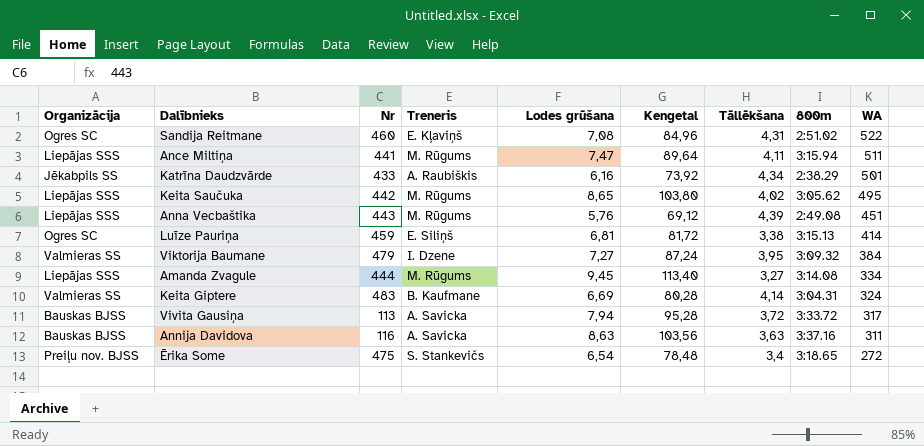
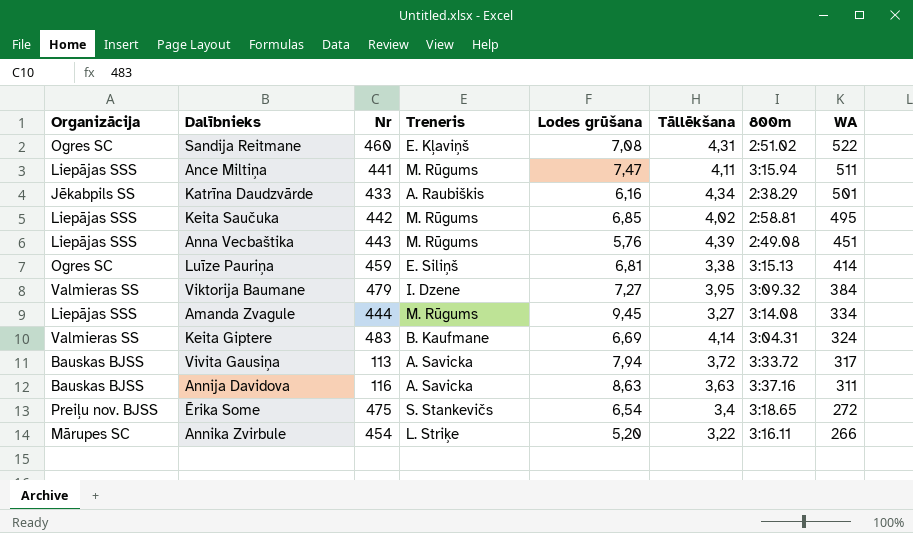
column Kengetal | formula: [Lodes grūšana] * 12 -> none
Keita Saučuka | Lodes grūšana: 8,65 -> 6,85
Keita Saučuka | 800m: 3:05.62 -> 2:58.81
row Annika Zvirbule: none -> Mārupes SC | 454 | L. Striķe | 5,20 | 3,22 | 3:16.11 | 266

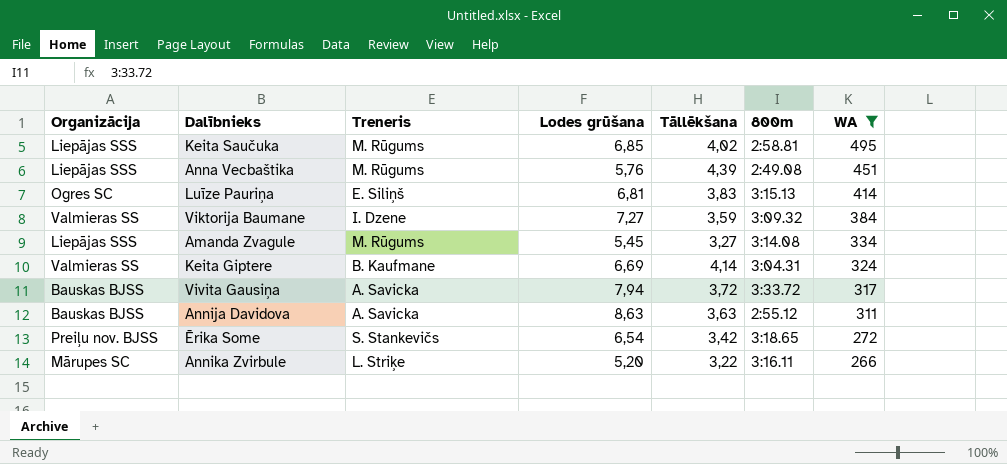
filter: none -> WA <= 495
column Nr | position: 3 -> none
Luīze Pauriņa | Tāllēkšana: 3,38 -> 3,83
Viktorija Baumane | Tāllēkšana: 3,95 -> 3,59
Amanda Zvagule | Lodes grūšana: 9,45 -> 5,45
Annija Davidova | 800m: 3:37.16 -> 2:55.12
Ērika Some | Tāllēkšana: 3,4 -> 3,42

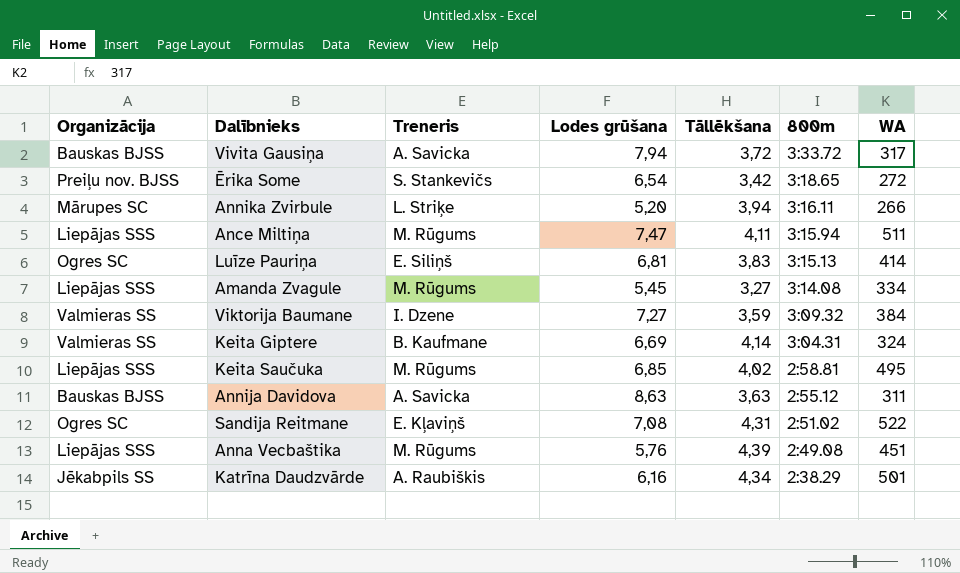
filter: WA <= 495 -> none
row order: WA descending -> 800m descending
Annika Zvirbule | Tāllēkšana: 3,22 -> 3,94

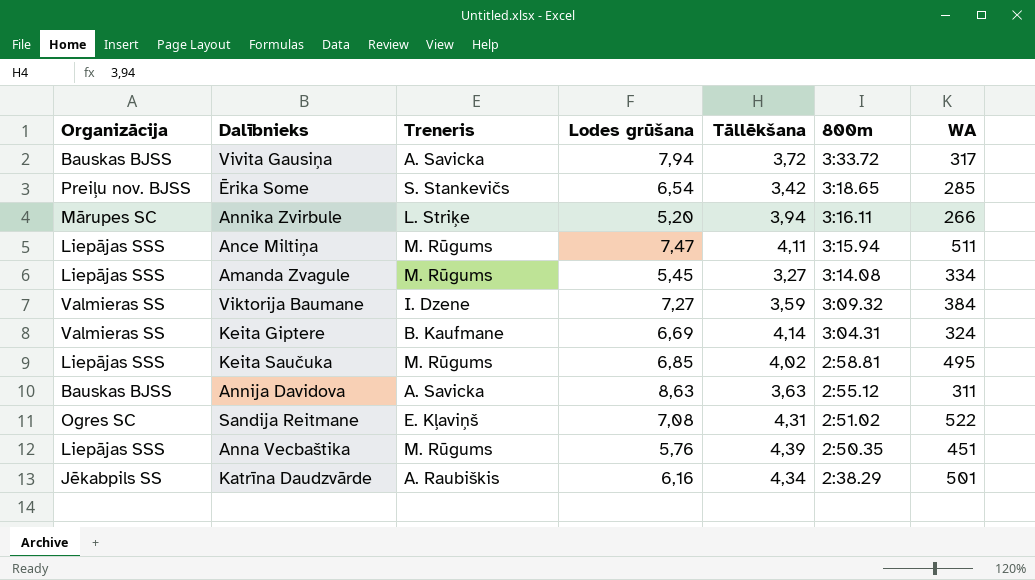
row Luīze Pauriņa: Ogres SC | E. Siliņš | 6,81 | 3,83 | 3:15.13 | 414 -> none
Ērika Some | WA: 272 -> 285
Anna Vecbaštika | 800m: 2:49.08 -> 2:50.35

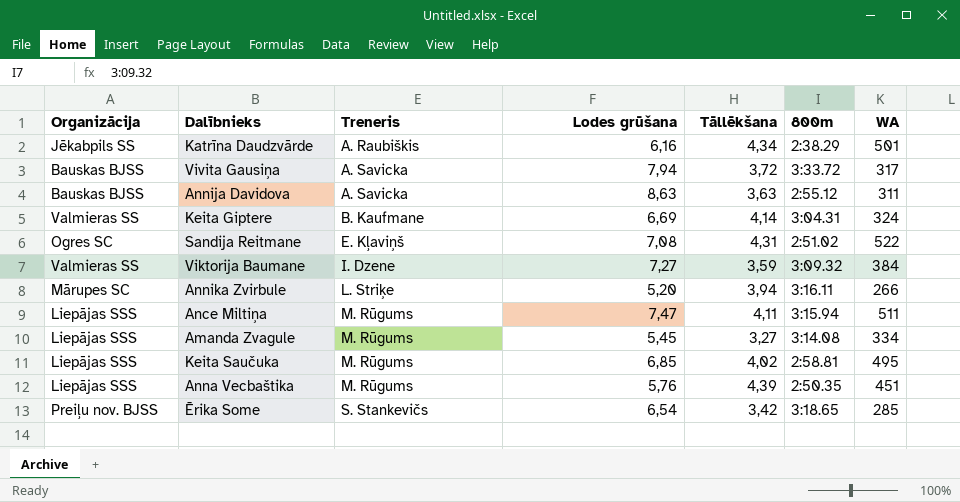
row order: 800m descending -> Treneris ascending

